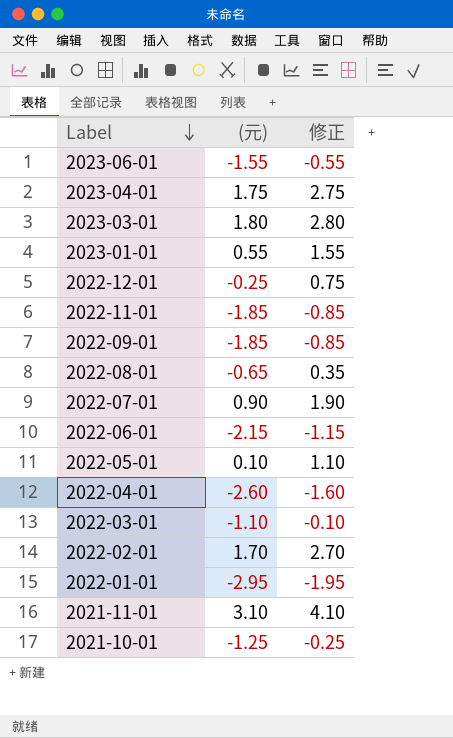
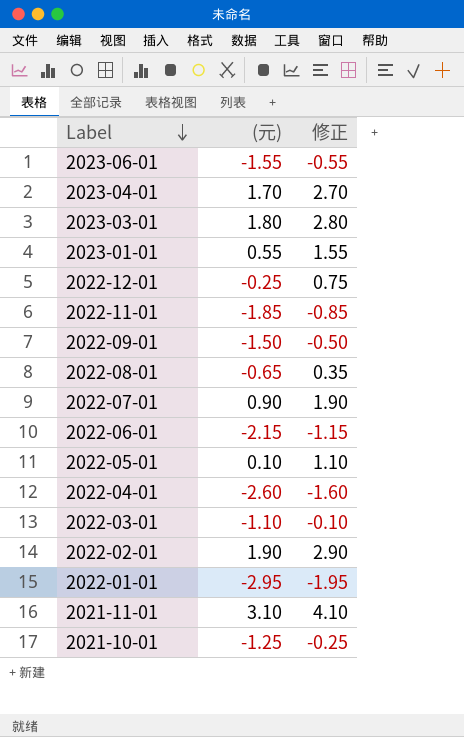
2023-04-01 | (元): 1.75 -> 1.70
2023-04-01 | 修正: 2.75 -> 2.70
2022-09-01 | (元): -1.85 -> -1.50
2022-09-01 | 修正: -0.85 -> -0.50
2022-02-01 | (元): 1.70 -> 1.90
2022-02-01 | 修正: 2.70 -> 2.90

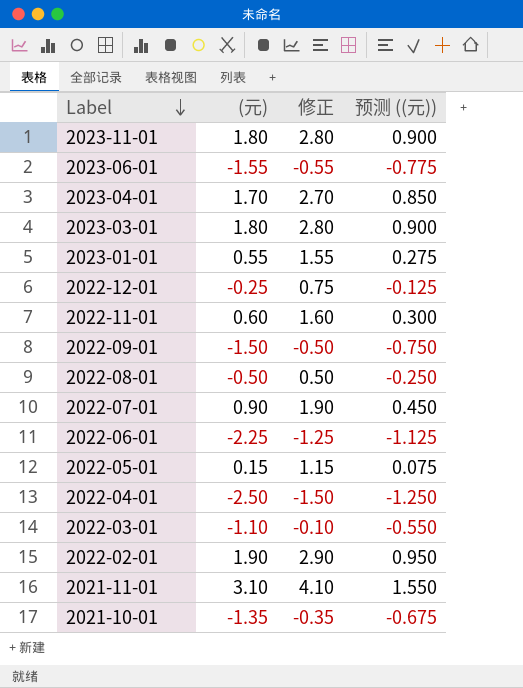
column 预测 ((元)) | formula: none -> [(元)] * 0.5
row 2022-01-01: -2.95 | -1.95 -> none
row 2023-11-01: none -> 1.80 | 2.80 | 0.900
2022-11-01 | (元): -1.85 -> 0.60
2022-11-01 | 修正: -0.85 -> 1.60
2022-08-01 | (元): -0.65 -> -0.50
2022-08-01 | 修正: 0.35 -> 0.50
2022-06-01 | (元): -2.15 -> -2.25
2022-06-01 | 修正: -1.15 -> -1.25
2022-05-01 | (元): 0.10 -> 0.15
2022-05-01 | 修正: 1.10 -> 1.15
2022-04-01 | (元): -2.60 -> -2.50
2022-04-01 | 修正: -1.60 -> -1.50
2021-10-01 | (元): -1.25 -> -1.35
2021-10-01 | 修正: -0.25 -> -0.35

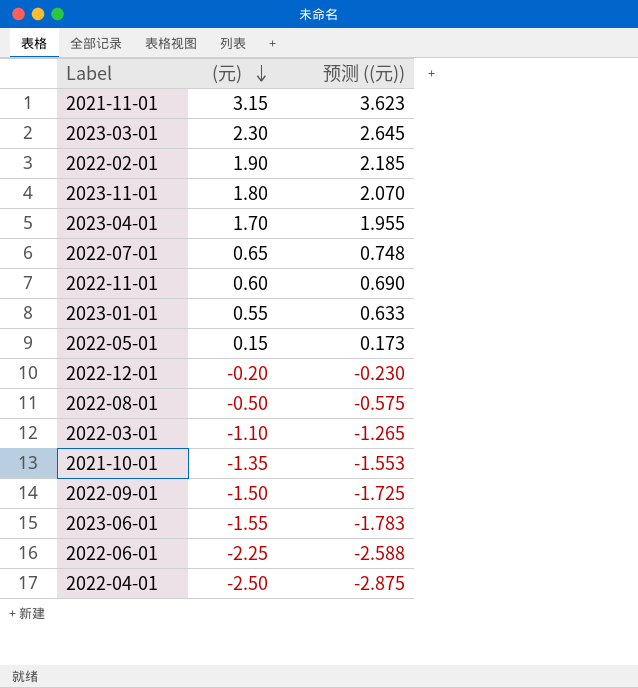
row order: Label descending -> (元) descending
column 修正 | formula: [(元)] + 1 -> none
column 预测 ((元)) | formula: [(元)] * 0.5 -> [(元)] * 1.15
2021-11-01 | (元): 3.10 -> 3.15
2023-03-01 | (元): 1.80 -> 2.30
2022-07-01 | (元): 0.90 -> 0.65
2022-12-01 | (元): -0.25 -> -0.20

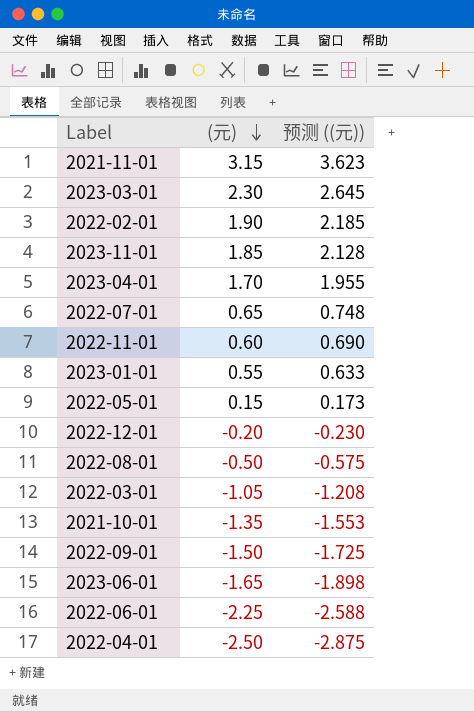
2023-11-01 | (元): 1.80 -> 1.85
2023-11-01 | 预测 ((元)): 2.070 -> 2.128
2022-03-01 | (元): -1.10 -> -1.05
2022-03-01 | 预测 ((元)): -1.265 -> -1.208
2023-06-01 | (元): -1.55 -> -1.65
2023-06-01 | 预测 ((元)): -1.783 -> -1.898

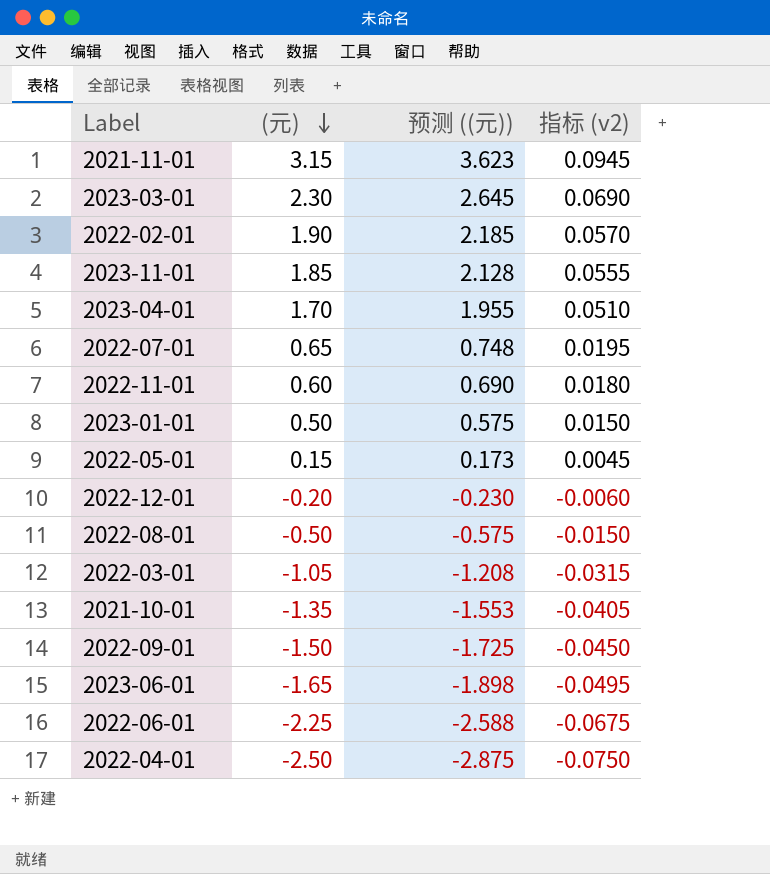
column 指标 (v2) | formula: none -> [(元)] * 0.03
2023-01-01 | (元): 0.55 -> 0.50
2023-01-01 | 预测 ((元)): 0.633 -> 0.575

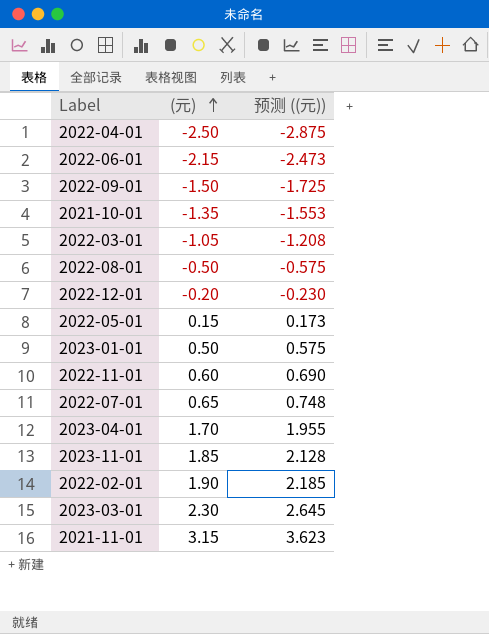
row order: (元) descending -> (元) ascending
column 指标 (v2) | formula: [(元)] * 0.03 -> none
row 2023-06-01: -1.65 | -1.898 | -0.0495 -> none
2022-06-01 | (元): -2.25 -> -2.15
2022-06-01 | 预测 ((元)): -2.588 -> -2.473

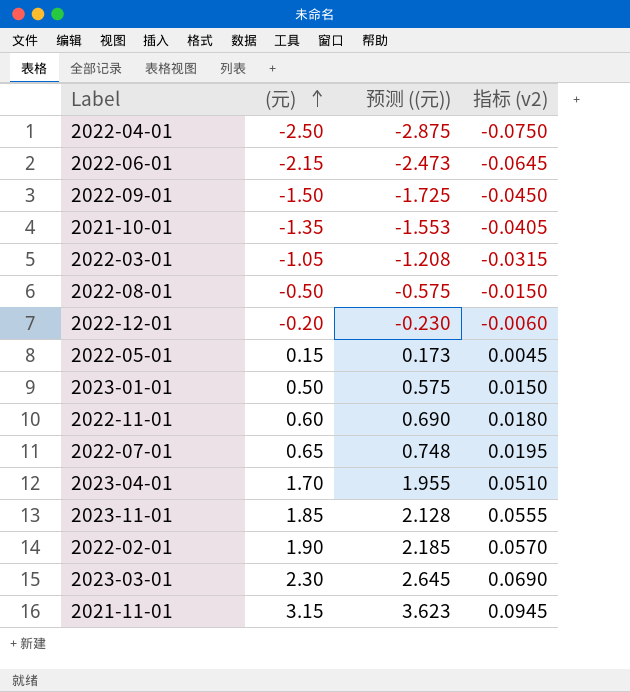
column 指标 (v2) | formula: none -> [(元)] * 0.03

